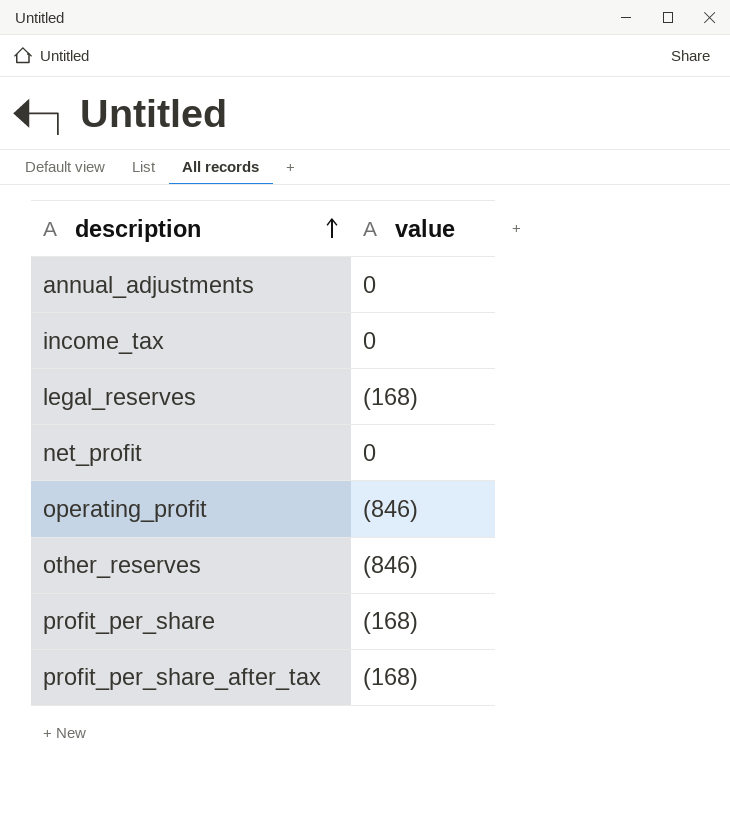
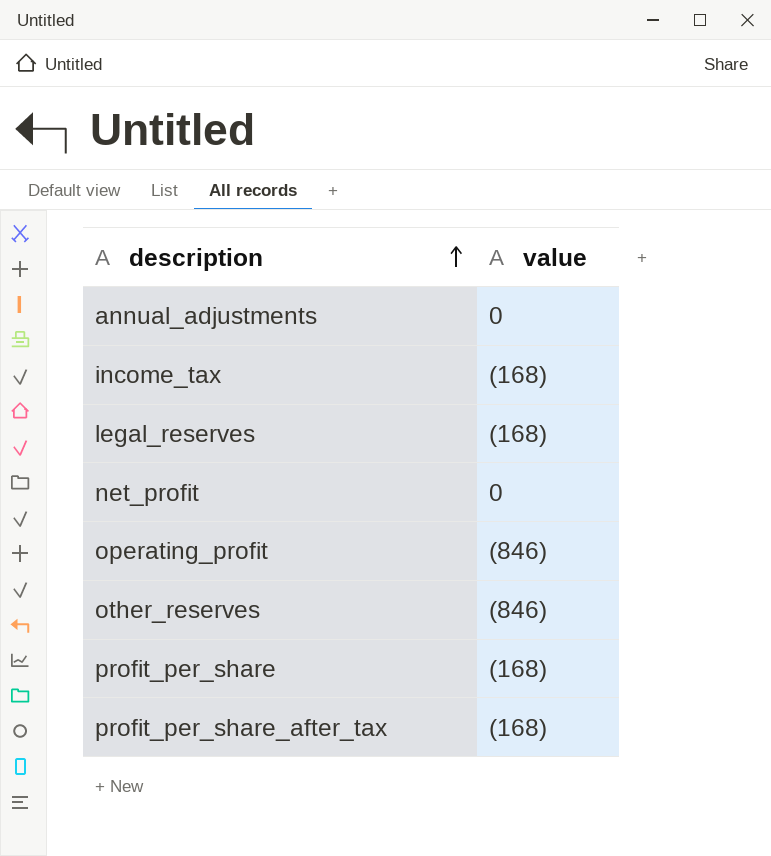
income_tax | value: 0 -> (168)

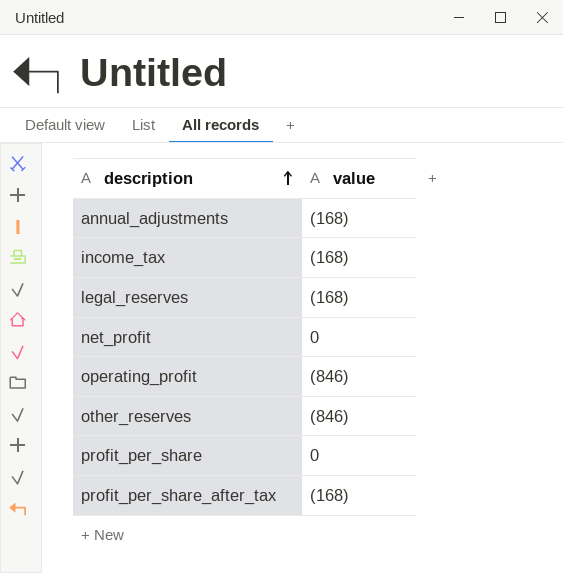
annual_adjustments | value: 0 -> (168)
profit_per_share | value: (168) -> 0

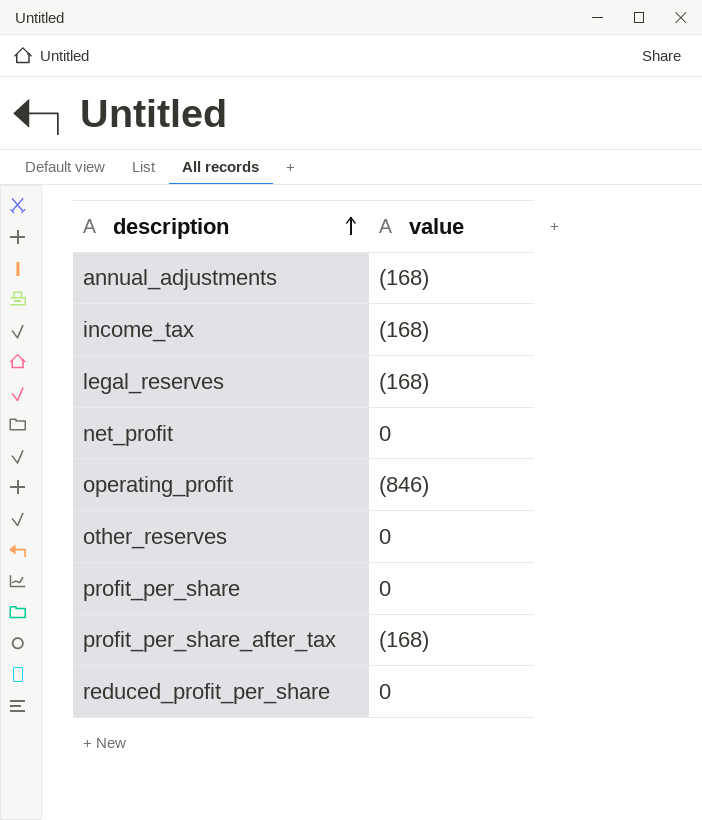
other_reserves | value: (846) -> 0
row reduced_profit_per_share: none -> 0

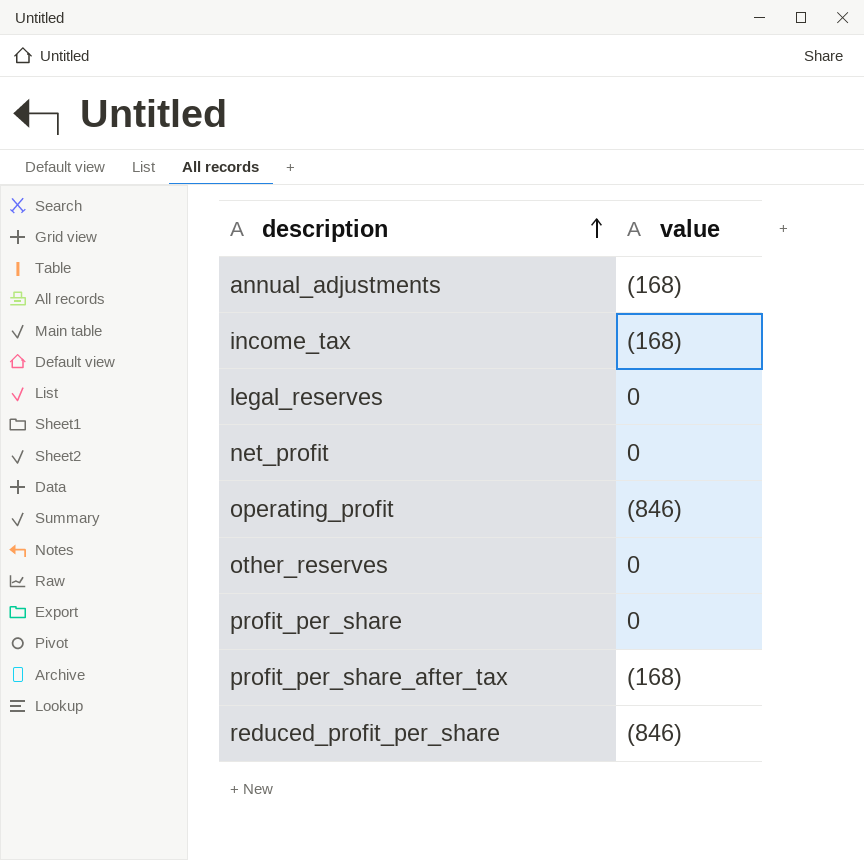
legal_reserves | value: (168) -> 0
reduced_profit_per_share | value: 0 -> (846)

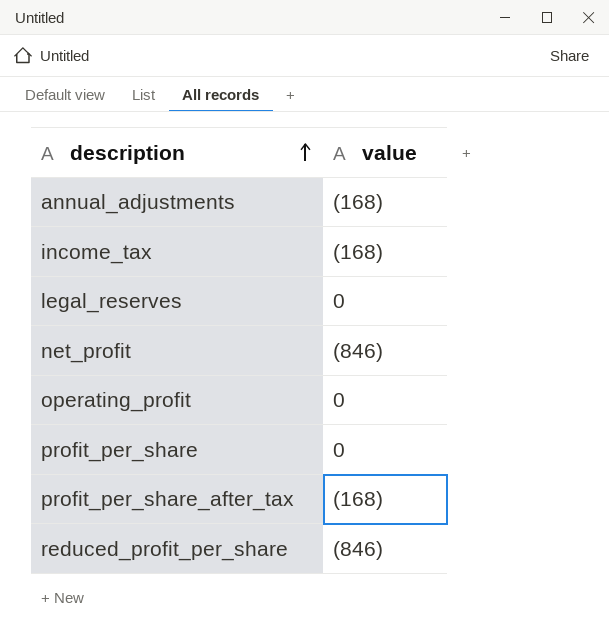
row other_reserves: 0 -> none
net_profit | value: 0 -> (846)
operating_profit | value: (846) -> 0

